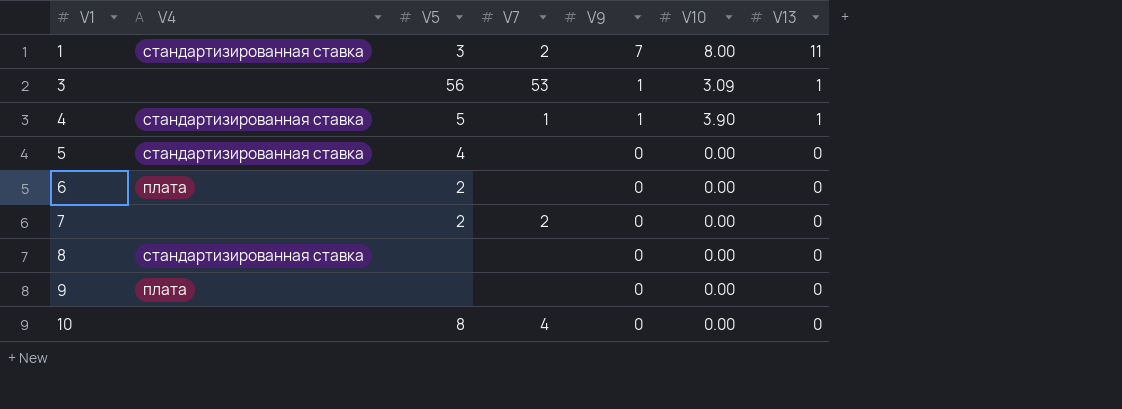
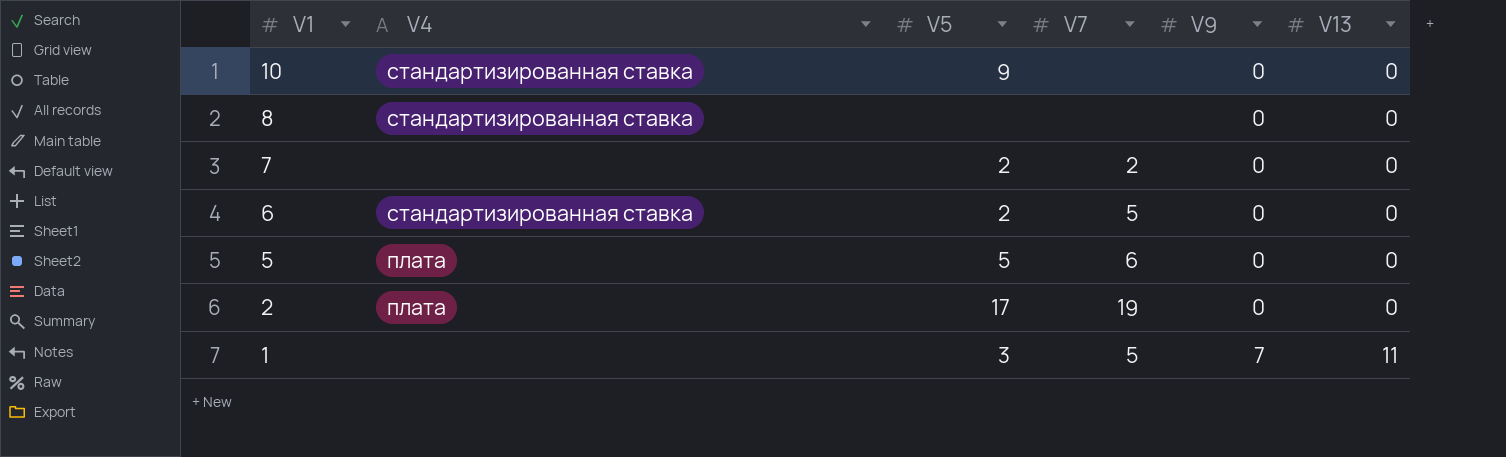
row order: V1 ascending -> V1 descending
column V10 | position: 6 -> none
row 3: none | 56 | 53 | 1 | 3.09 | 1 -> none
row 4: стандартизированная ставка | 5 | 1 | 1 | 3.90 | 1 -> none
row 9: плата | none | none | 0 | 0.00 | 0 -> none
10 | V4: none -> стандартизированная ставка
10 | V5: 8 -> 9
10 | V7: 4 -> none
6 | V4: плата -> стандартизированная ставка
6 | V7: none -> 5
5 | V4: стандартизированная ставка -> плата
5 | V5: 4 -> 5
5 | V7: none -> 6
row 2: none -> плата | 17 | 19 | 0 | 0
1 | V4: стандартизированная ставка -> none
1 | V7: 2 -> 5

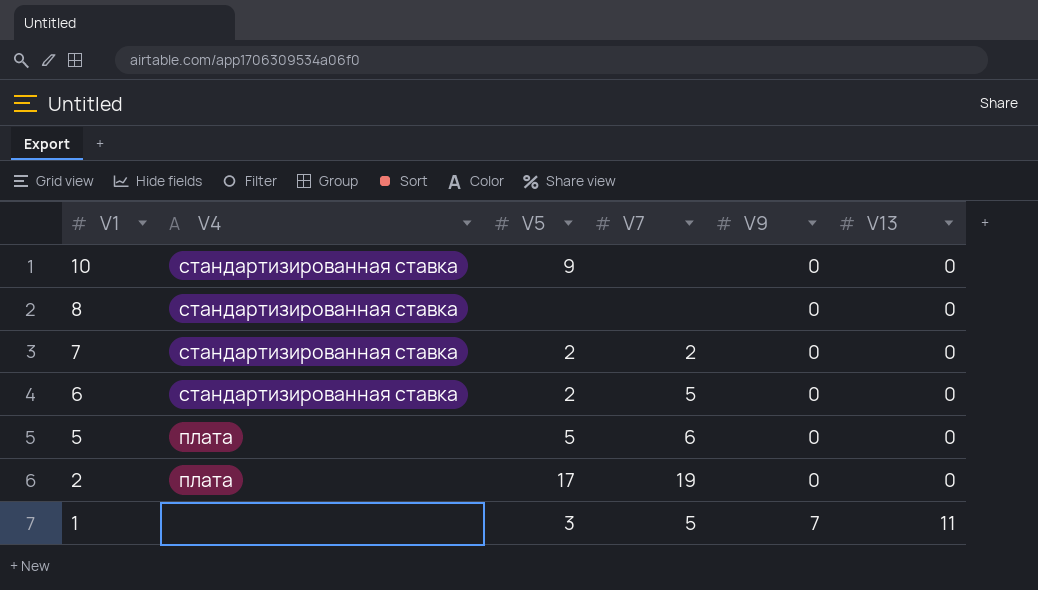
7 | V4: none -> стандартизированная ставка

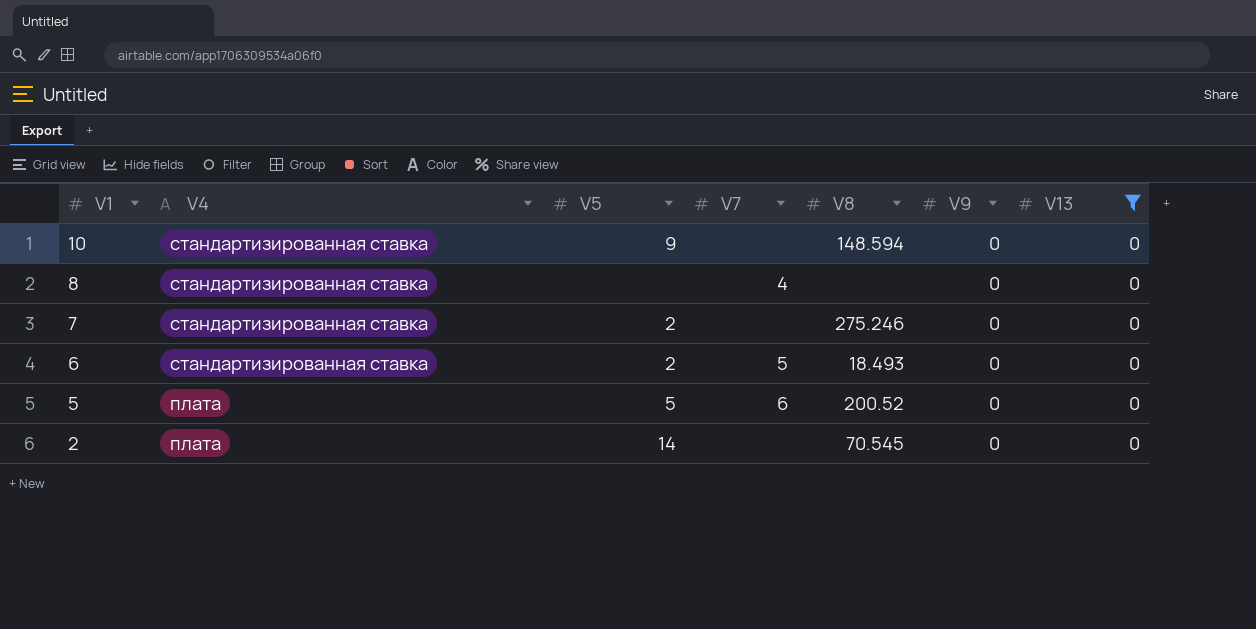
filter: none -> V13 = 0
column V8 | position: none -> 5
8 | V7: none -> 4
7 | V7: 2 -> none
2 | V5: 17 -> 14
2 | V7: 19 -> none

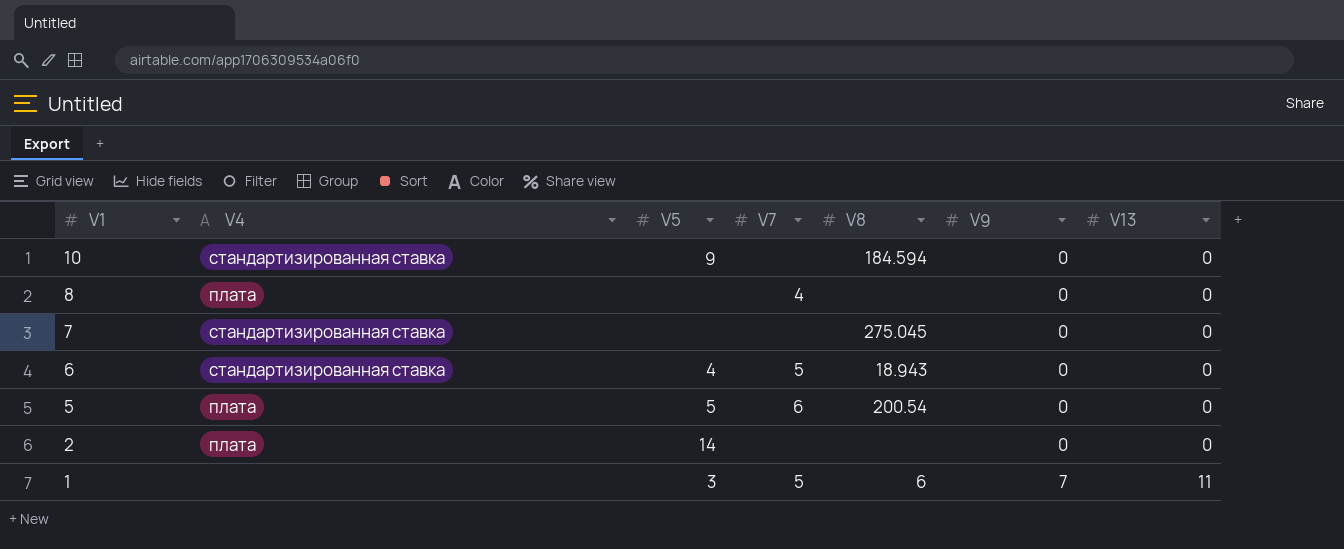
filter: V13 = 0 -> none
10 | V8: 148.594 -> 184.594
8 | V4: стандартизированная ставка -> плата
7 | V5: 2 -> none
7 | V8: 275.246 -> 275.045
6 | V5: 2 -> 4
6 | V8: 18.493 -> 18.943
5 | V8: 200.52 -> 200.54
2 | V8: 70.545 -> none

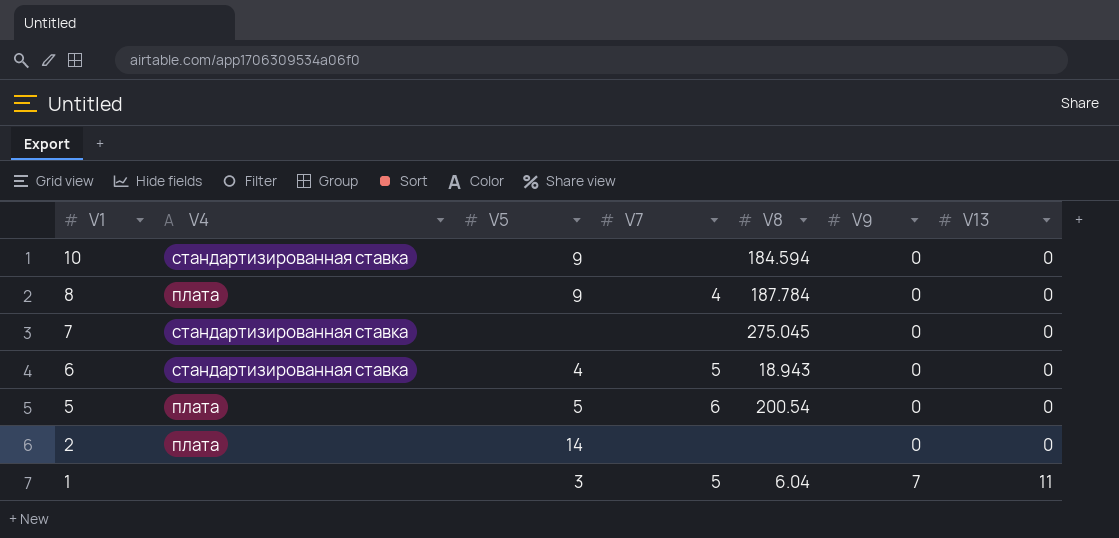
8 | V5: none -> 9
8 | V8: none -> 187.784
1 | V8: 6 -> 6.04

